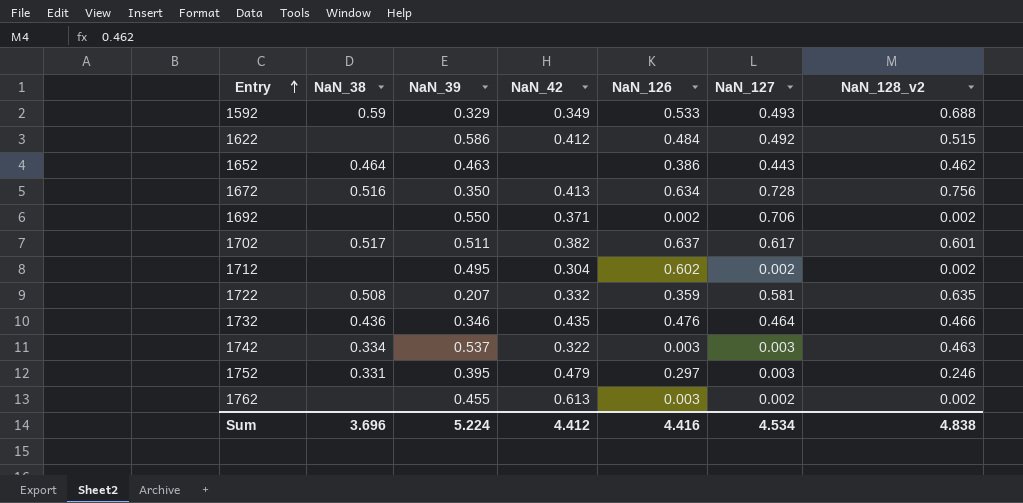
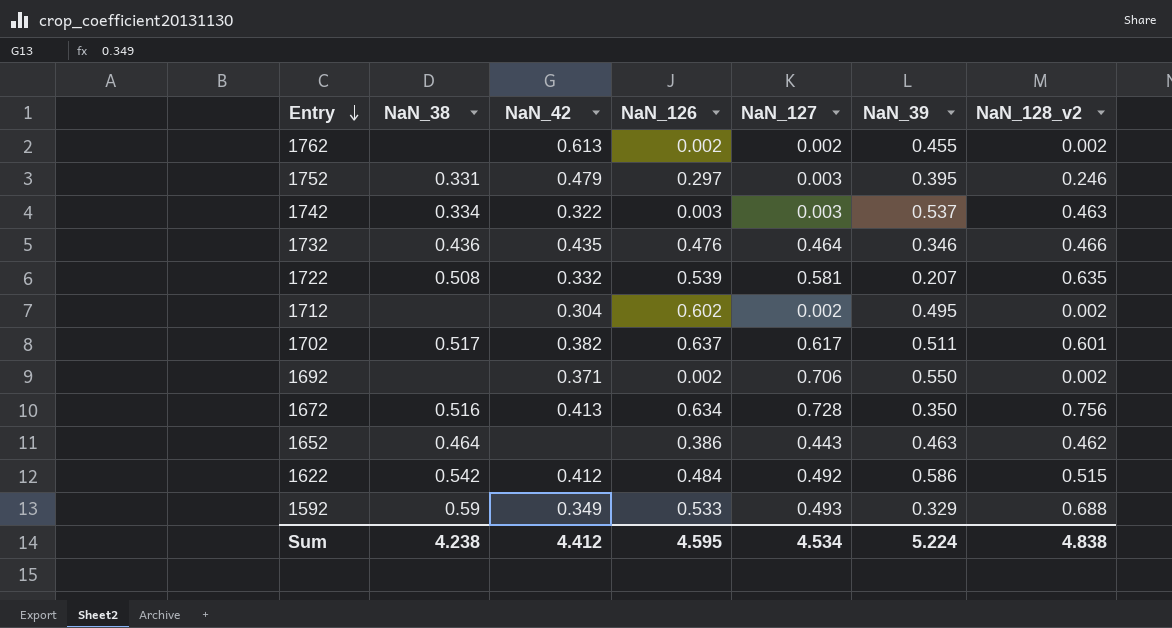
row order: Entry ascending -> Entry descending
column NaN_39 | position: 3 -> 6
1762 | NaN_126: 0.003 -> 0.002
1722 | NaN_126: 0.359 -> 0.539
1622 | NaN_38: none -> 0.542
Sum | NaN_38: 3.696 -> 4.238
Sum | NaN_126: 4.416 -> 4.595

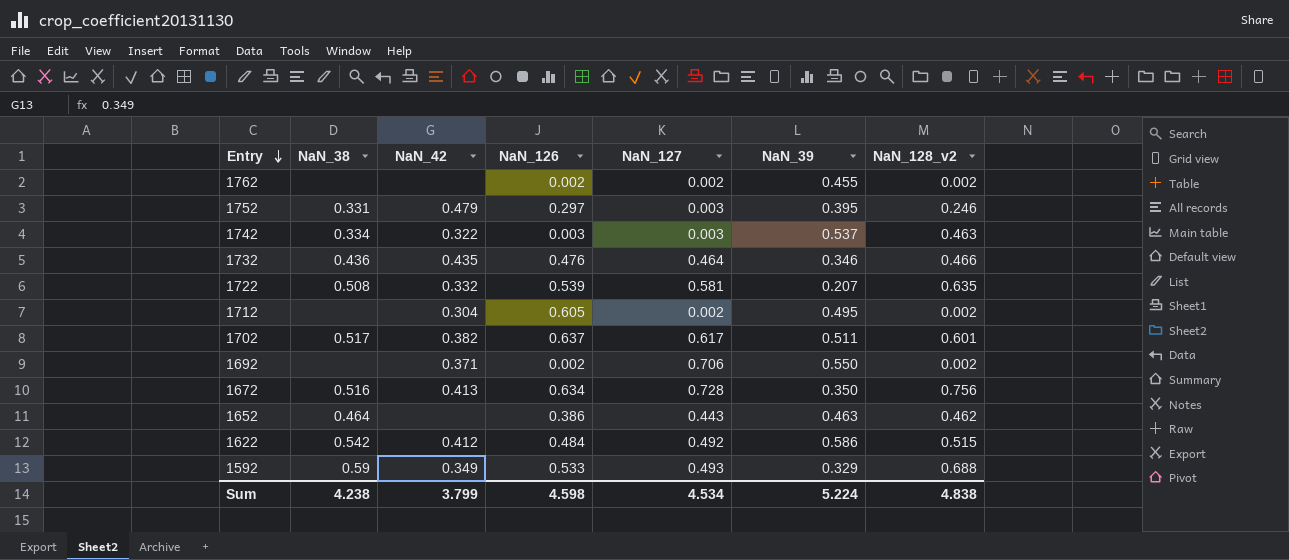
1762 | NaN_42: 0.613 -> none
1712 | NaN_126: 0.602 -> 0.605
Sum | NaN_42: 4.412 -> 3.799
Sum | NaN_126: 4.595 -> 4.598

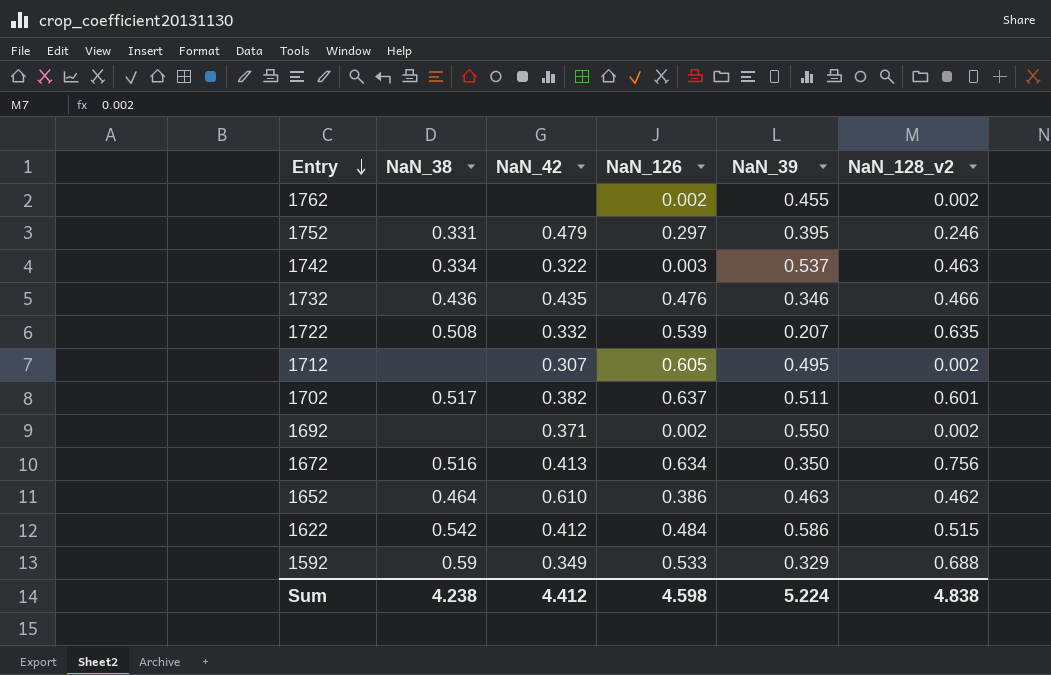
column NaN_127 | position: 5 -> none
1712 | NaN_42: 0.304 -> 0.307
1652 | NaN_42: none -> 0.610
Sum | NaN_42: 3.799 -> 4.412

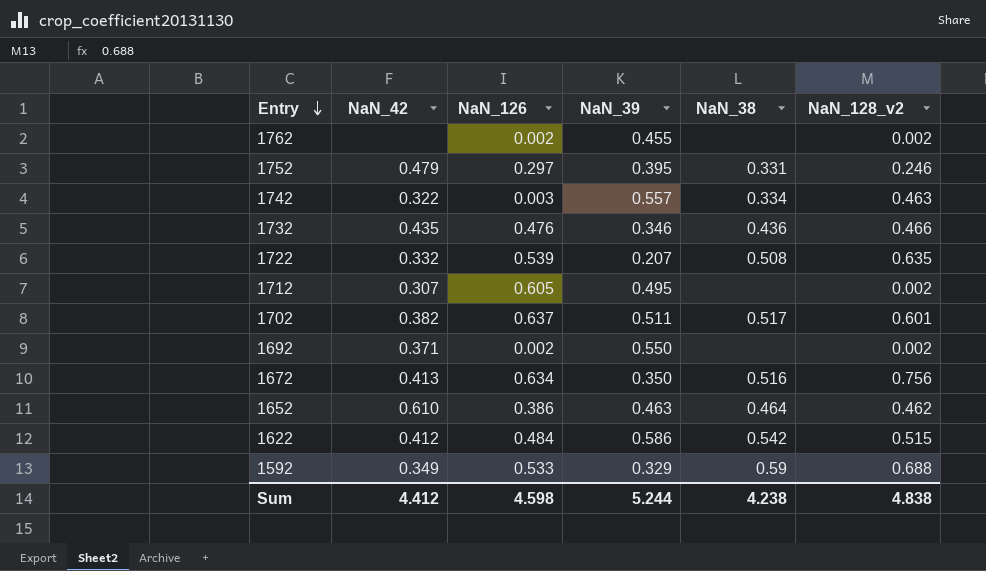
column NaN_38 | position: 2 -> 5
1742 | NaN_39: 0.537 -> 0.557
Sum | NaN_39: 5.224 -> 5.244

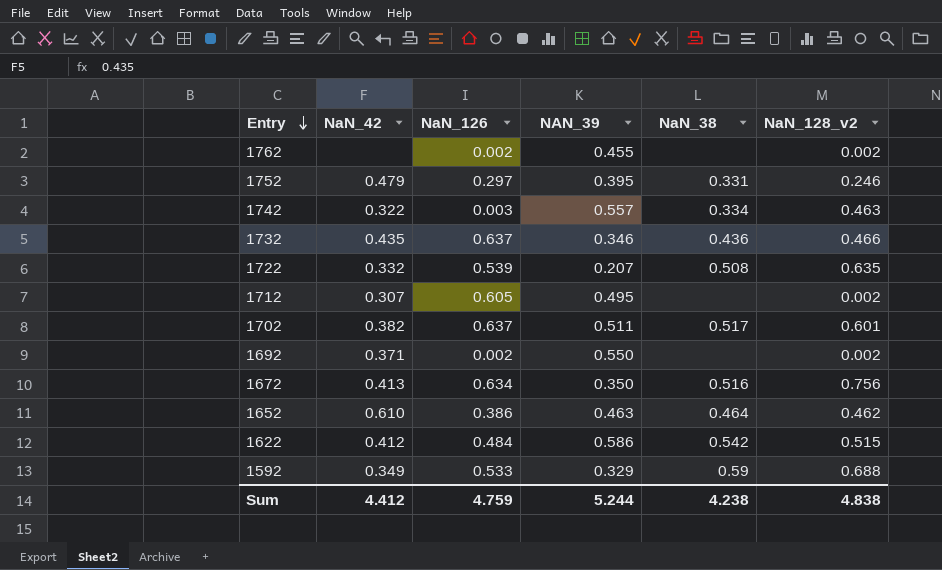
column name: NaN_39 -> NAN_39
1732 | NaN_126: 0.476 -> 0.637
Sum | NaN_126: 4.598 -> 4.759

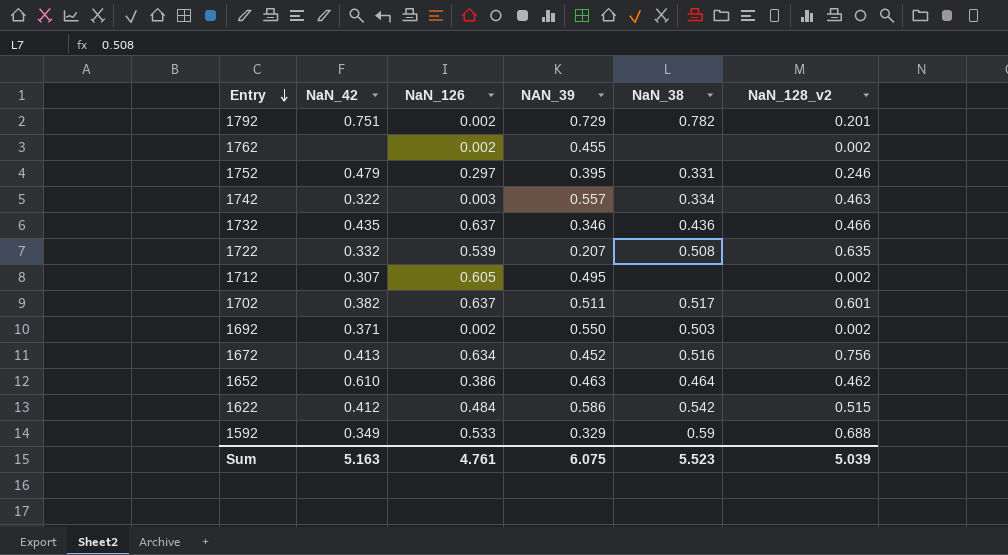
row 1792: none -> 0.751 | 0.002 | 0.729 | 0.782 | 0.201
1692 | NaN_38: none -> 0.503
1672 | NAN_39: 0.350 -> 0.452
Sum | NaN_42: 4.412 -> 5.163
Sum | NaN_126: 4.759 -> 4.761
Sum | NAN_39: 5.244 -> 6.075
Sum | NaN_38: 4.238 -> 5.523
Sum | NaN_128_v2: 4.838 -> 5.039

